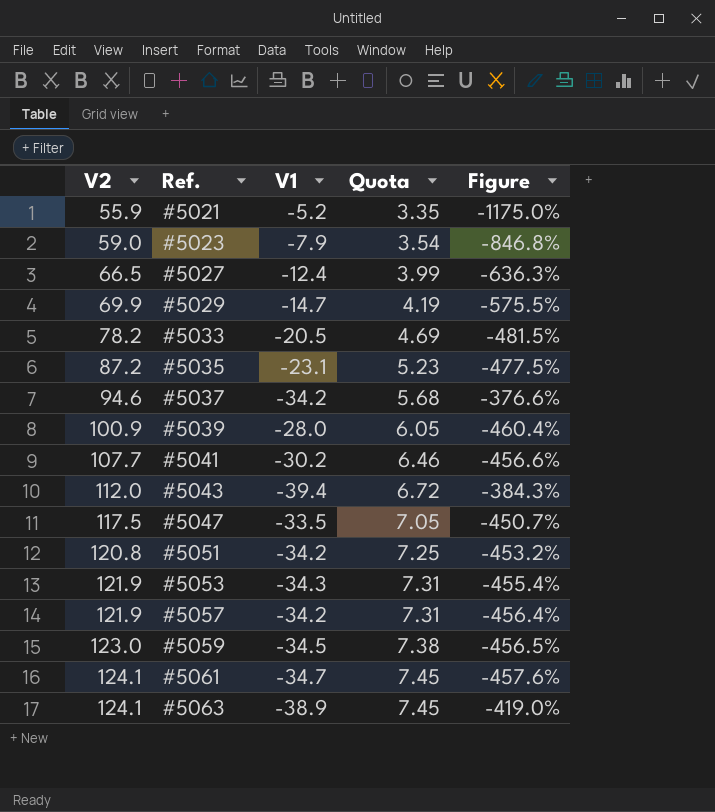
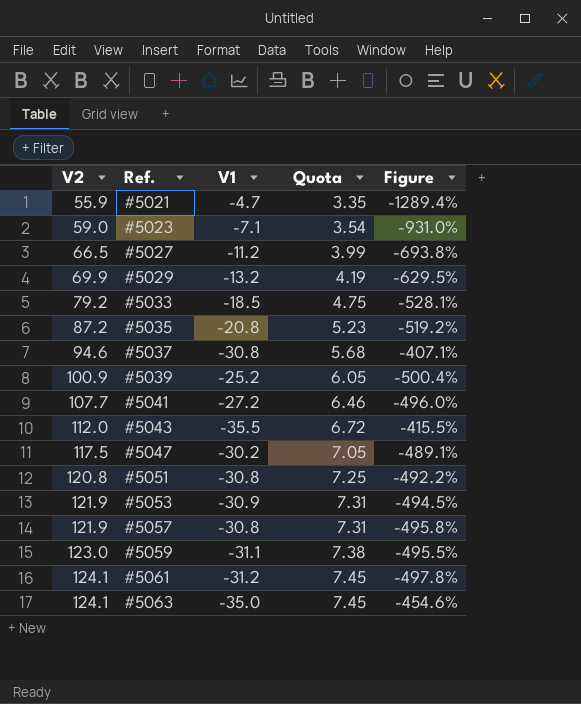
#5021 | V1: -5.2 -> -4.7
#5021 | Figure: -1175.0% -> -1289.4%
#5023 | V1: -7.9 -> -7.1
#5023 | Figure: -846.8% -> -931.0%
#5027 | V1: -12.4 -> -11.2
#5027 | Figure: -636.3% -> -693.8%
#5029 | V1: -14.7 -> -13.2
#5029 | Figure: -575.5% -> -629.5%
#5033 | V2: 78.2 -> 79.2
#5033 | V1: -20.5 -> -18.5
#5033 | Quota: 4.69 -> 4.75
#5033 | Figure: -481.5% -> -528.1%
#5035 | V1: -23.1 -> -20.8
#5035 | Figure: -477.5% -> -519.2%
#5037 | V1: -34.2 -> -30.8
#5037 | Figure: -376.6% -> -407.1%
#5039 | V1: -28.0 -> -25.2
#5039 | Figure: -460.4% -> -500.4%
#5041 | V1: -30.2 -> -27.2
#5041 | Figure: -456.6% -> -496.0%
#5043 | V1: -39.4 -> -35.5
#5043 | Figure: -384.3% -> -415.5%
#5047 | V1: -33.5 -> -30.2
#5047 | Figure: -450.7% -> -489.1%
#5051 | V1: -34.2 -> -30.8
#5051 | Figure: -453.2% -> -492.2%
#5053 | V1: -34.3 -> -30.9
#5053 | Figure: -455.4% -> -494.5%
#5057 | V1: -34.2 -> -30.8
#5057 | Figure: -456.4% -> -495.8%
#5059 | V1: -34.5 -> -31.1
#5059 | Figure: -456.5% -> -495.5%
#5061 | V1: -34.7 -> -31.2
#5061 | Figure: -457.6% -> -497.8%
#5063 | V1: -38.9 -> -35.0
#5063 | Figure: -419.0% -> -454.6%

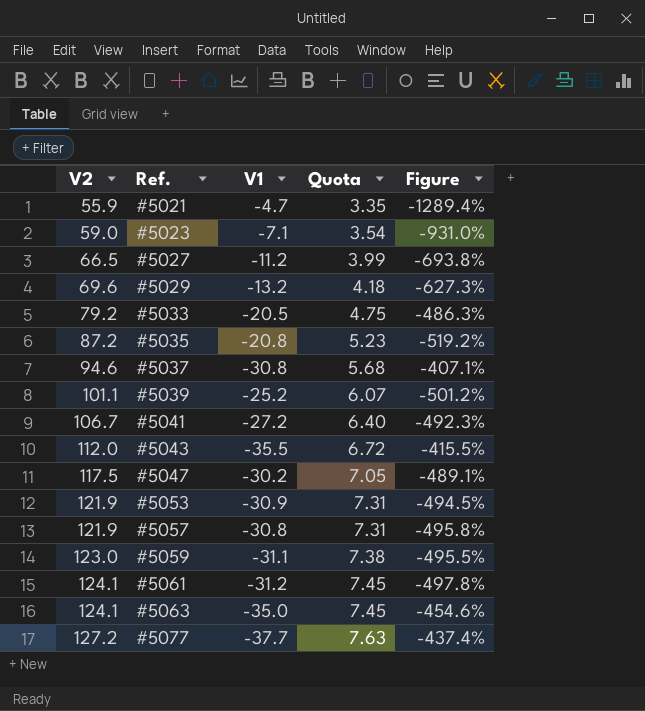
row #5051: 120.8 | -30.8 | 7.25 | -492.2% -> none
#5029 | V2: 69.9 -> 69.6
#5029 | Quota: 4.19 -> 4.18
#5029 | Figure: -629.5% -> -627.3%
#5033 | V1: -18.5 -> -20.5
#5033 | Figure: -528.1% -> -486.3%
#5039 | V2: 100.9 -> 101.1
#5039 | Quota: 6.05 -> 6.07
#5039 | Figure: -500.4% -> -501.2%
#5041 | V2: 107.7 -> 106.7
#5041 | Quota: 6.46 -> 6.40
#5041 | Figure: -496.0% -> -492.3%
row #5077: none -> 127.2 | -37.7 | 7.63 | -437.4%

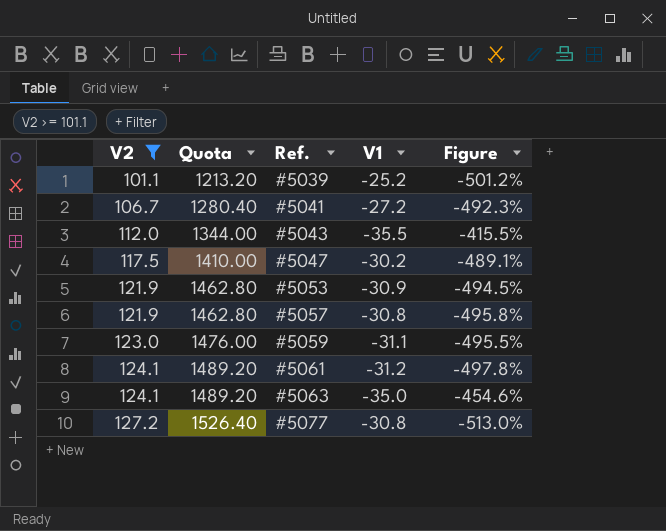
filter: none -> V2 >= 101.1
column Quota | formula: [V2] * 0.06 -> [V2] * 12
column Quota | position: 4 -> 2
#5077 | V1: -37.7 -> -30.8
#5077 | Figure: -437.4% -> -513.0%

